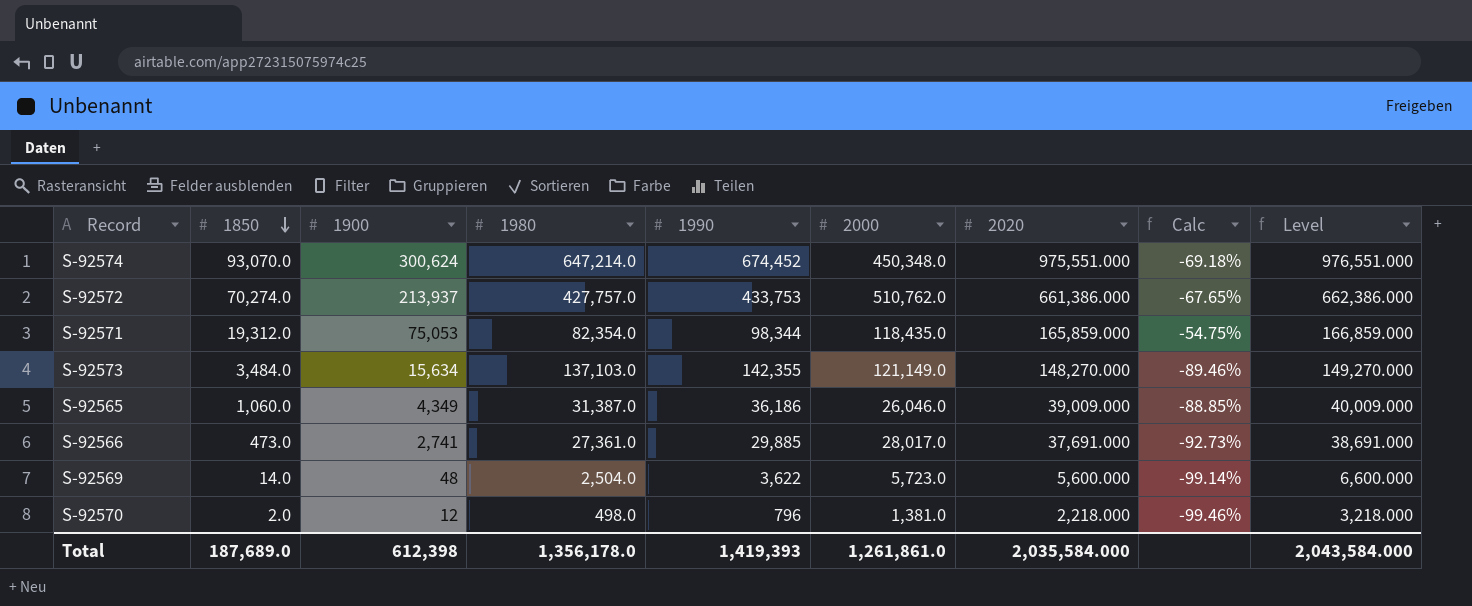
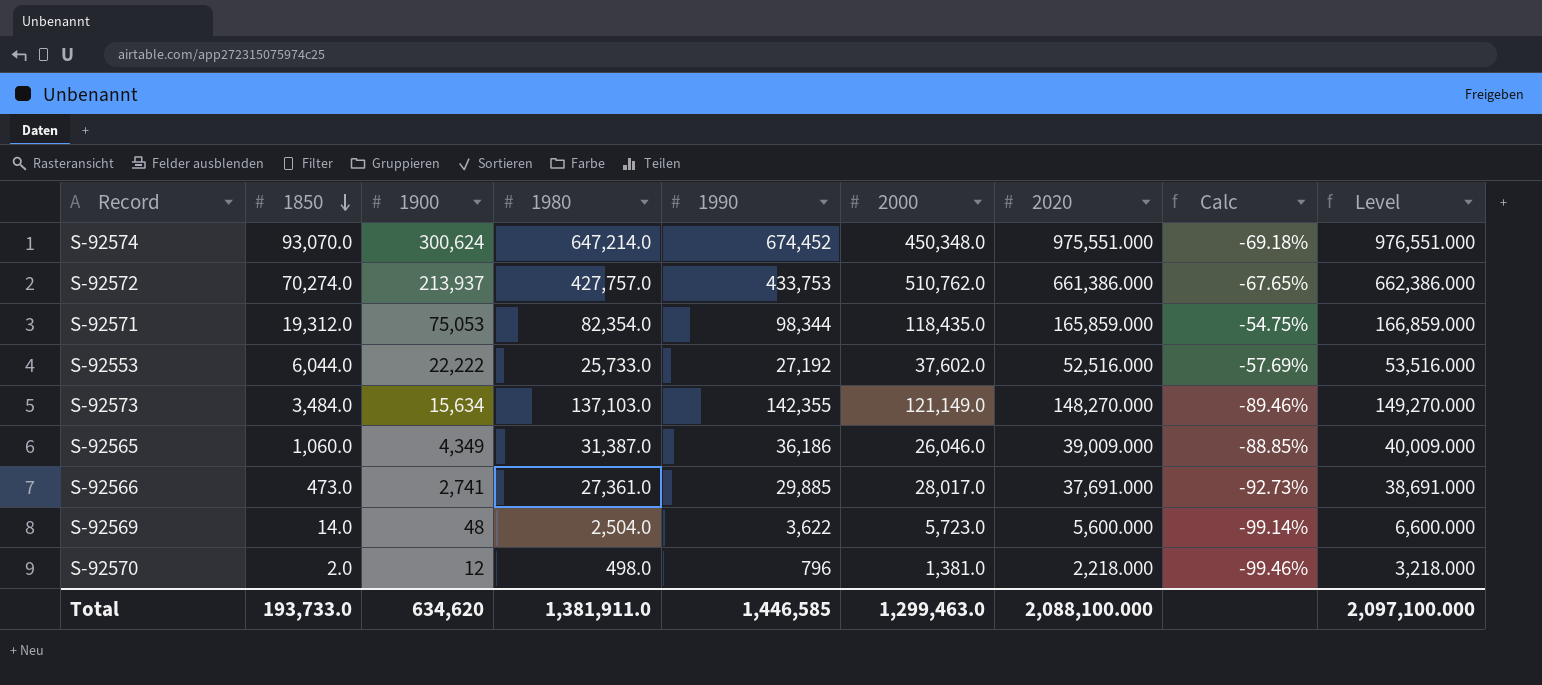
row S-92553: none -> 6,044.0 | 22,222 | 25,733.0 | 27,192 | 37,602.0 | 52,516.000 | -57.69% | 53,516.000
Total | 1850: 187,689.0 -> 193,733.0
Total | 1900: 612,398 -> 634,620
Total | 1980: 1,356,178.0 -> 1,381,911.0
Total | 1990: 1,419,393 -> 1,446,585
Total | 2000: 1,261,861.0 -> 1,299,463.0
Total | 2020: 2,035,584.000 -> 2,088,100.000
Total | Level: 2,043,584.000 -> 2,097,100.000

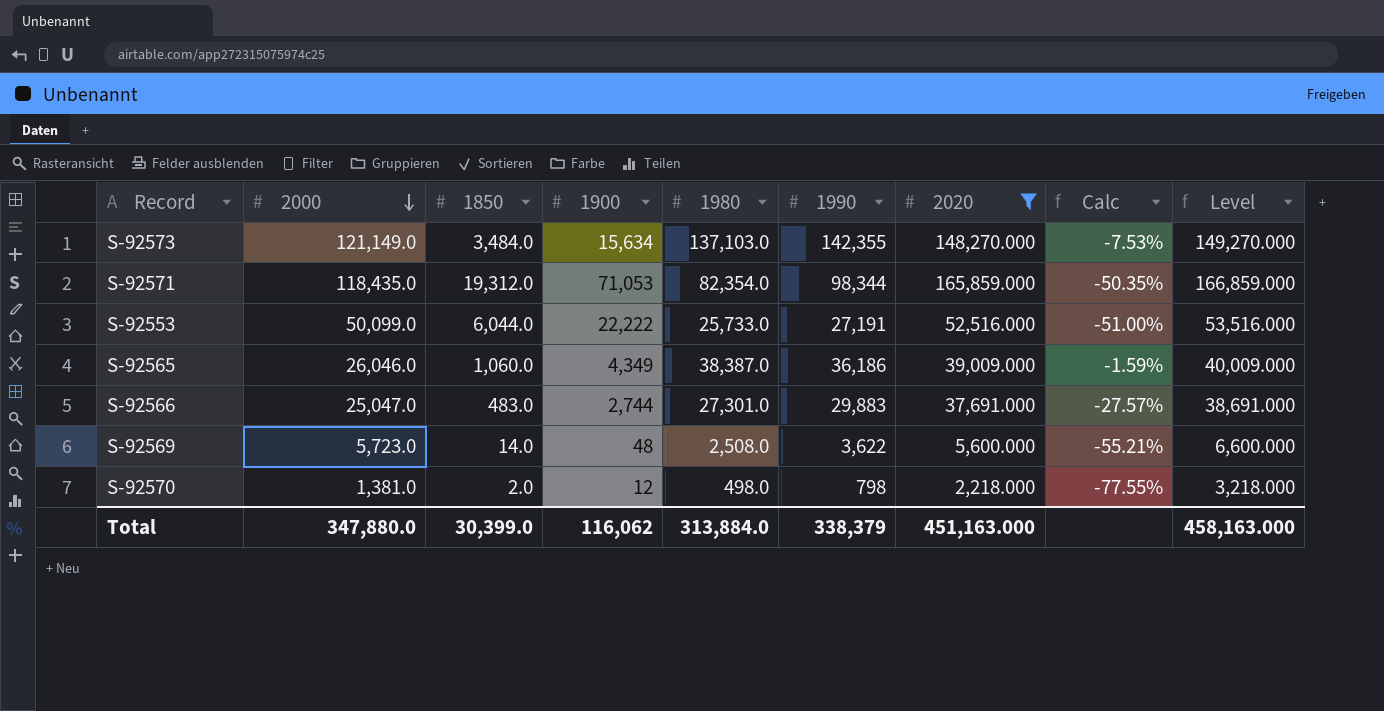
filter: none -> 2020 <= 165,859.000
row order: 1850 descending -> 2000 descending
column 2000 | position: 6 -> 2
column Calc | formula: ([1900] - [2020]) / [2020] -> ([1980] - [2020]) / [2020]
S-92571 | 1900: 75,053 -> 71,053
S-92553 | 2000: 37,602.0 -> 50,099.0
S-92553 | 1990: 27,192 -> 27,191
S-92565 | 1980: 31,387.0 -> 38,387.0
S-92566 | 2000: 28,017.0 -> 25,047.0
S-92566 | 1850: 473.0 -> 483.0
S-92566 | 1900: 2,741 -> 2,744
S-92566 | 1980: 27,361.0 -> 27,301.0
S-92566 | 1990: 29,885 -> 29,883
S-92569 | 1980: 2,504.0 -> 2,508.0
S-92570 | 1990: 796 -> 798
Total | 2000: 1,299,463.0 -> 347,880.0
Total | 1850: 193,733.0 -> 30,399.0
Total | 1900: 634,620 -> 116,062
Total | 1980: 1,381,911.0 -> 313,884.0
Total | 1990: 1,446,585 -> 338,379
Total | 2020: 2,088,100.000 -> 451,163.000
Total | Level: 2,097,100.000 -> 458,163.000

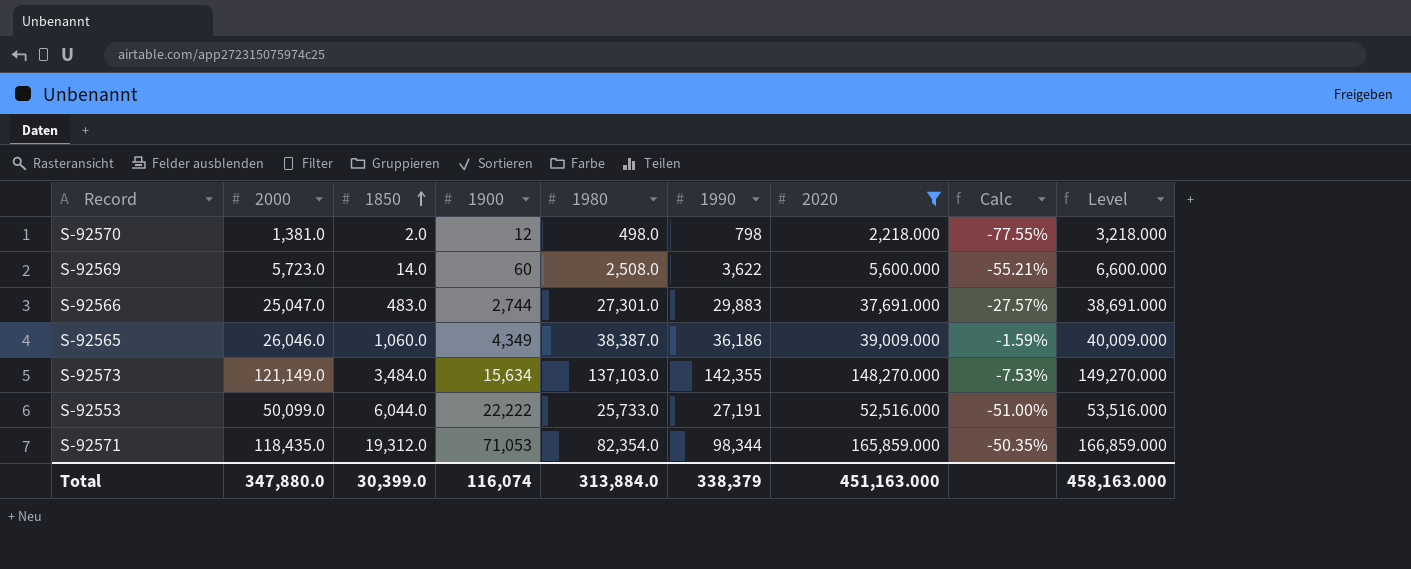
row order: 2000 descending -> 1850 ascending
S-92569 | 1900: 48 -> 60
Total | 1900: 116,062 -> 116,074

